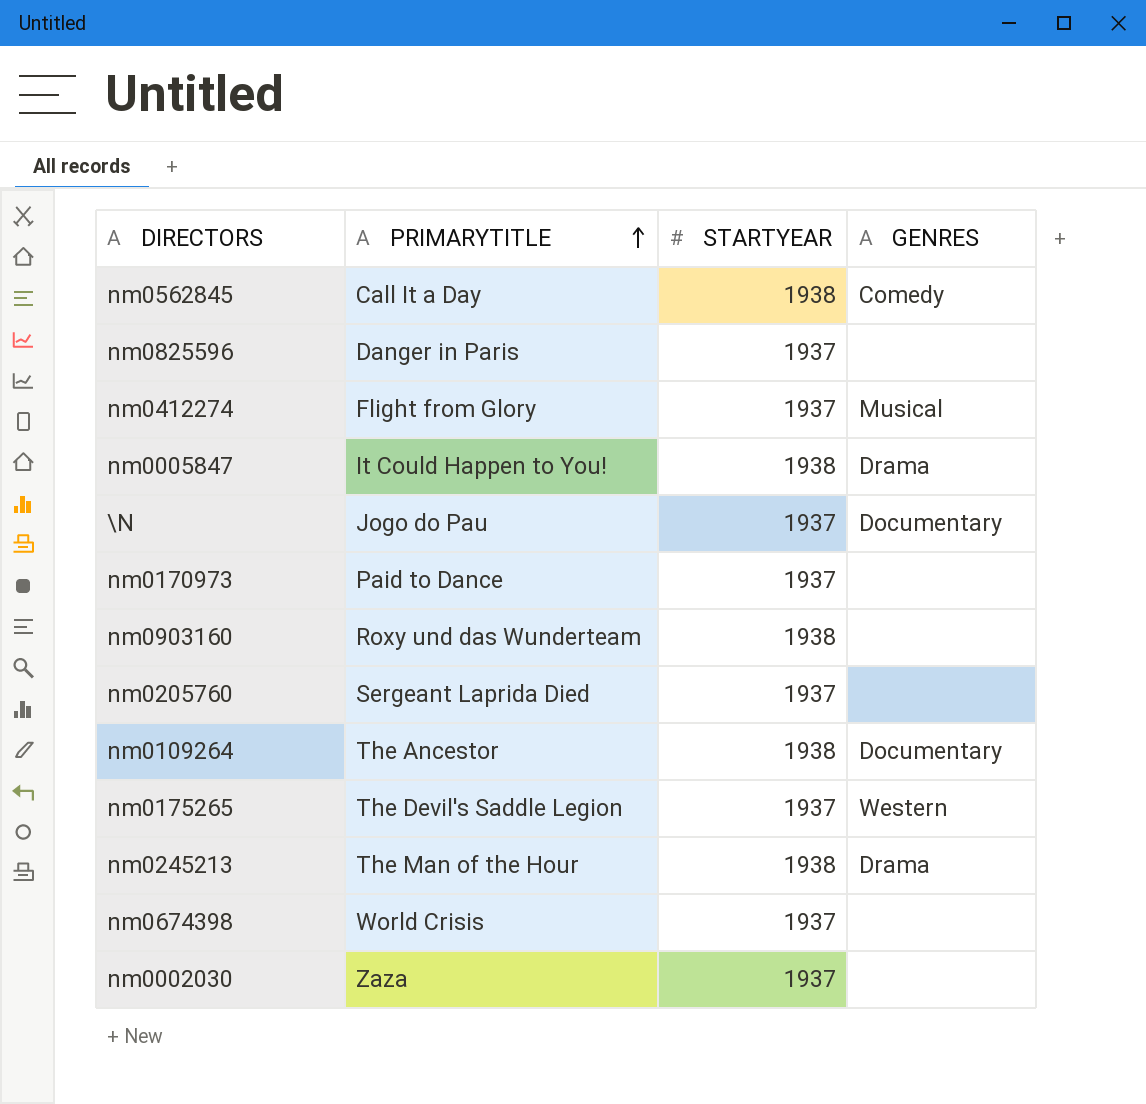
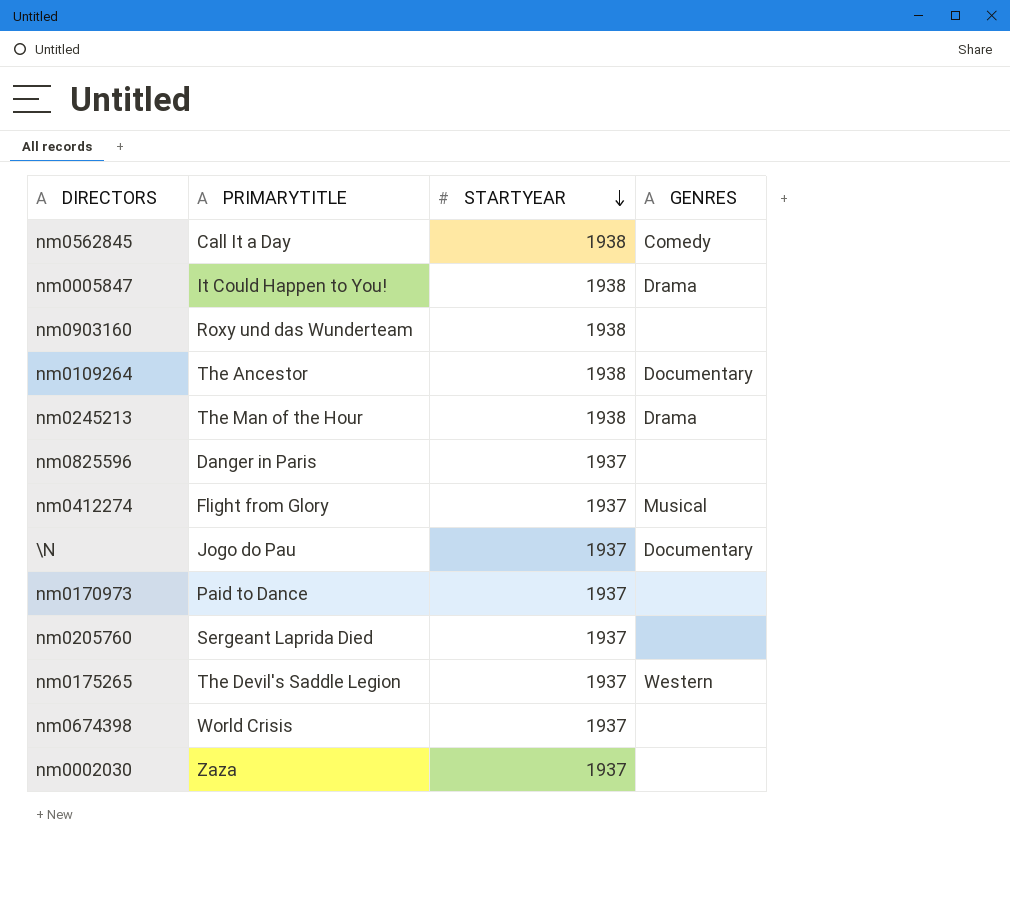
row order: PRIMARYTITLE ascending -> STARTYEAR descending

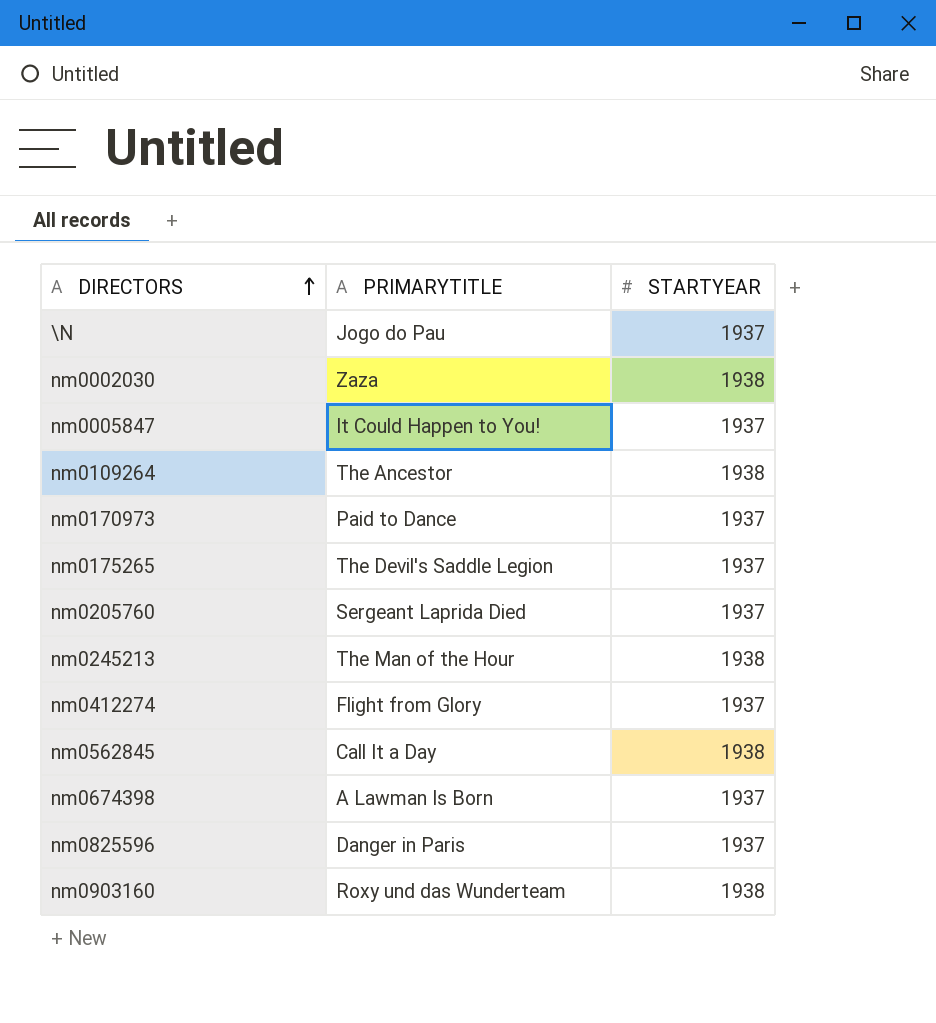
row order: STARTYEAR descending -> DIRECTORS ascending
column GENRES | position: 4 -> none
nm0002030 | STARTYEAR: 1937 -> 1938
nm0005847 | STARTYEAR: 1938 -> 1937
nm0674398 | PRIMARYTITLE: World Crisis -> A Lawman Is Born

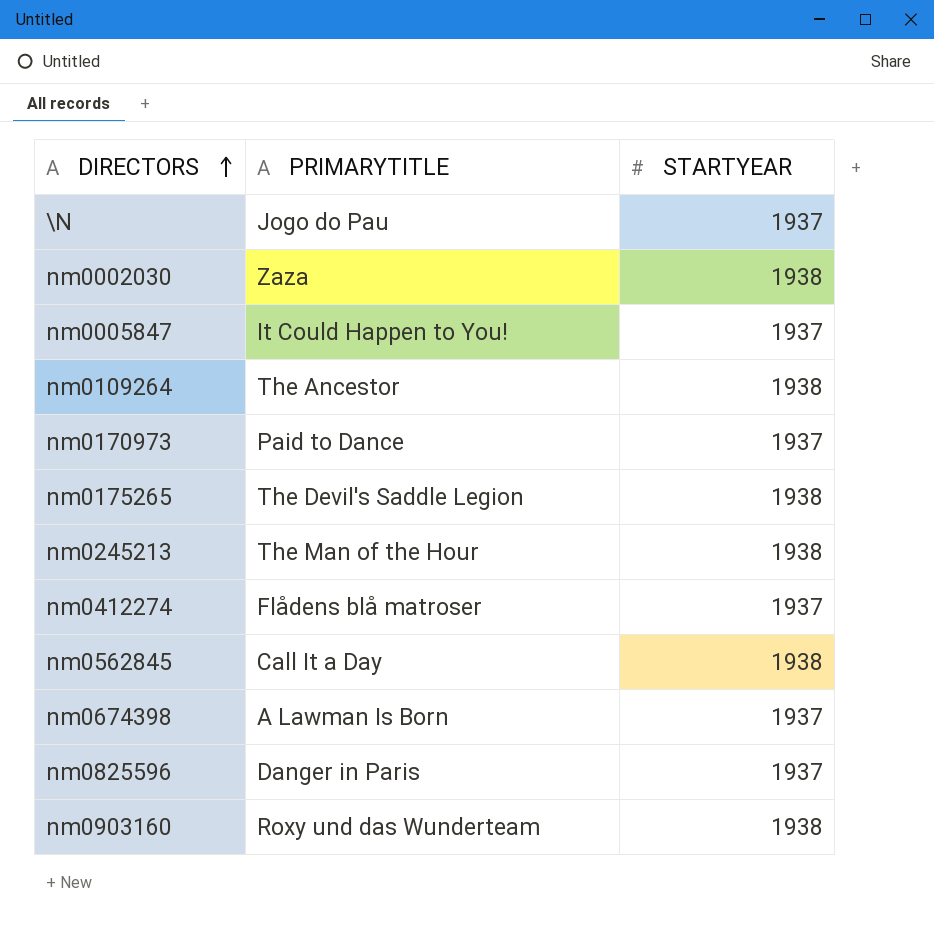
row nm0205760: Sergeant Laprida Died | 1937 -> none
nm0175265 | STARTYEAR: 1937 -> 1938
nm0412274 | PRIMARYTITLE: Flight from Glory -> Flådens blå matroser

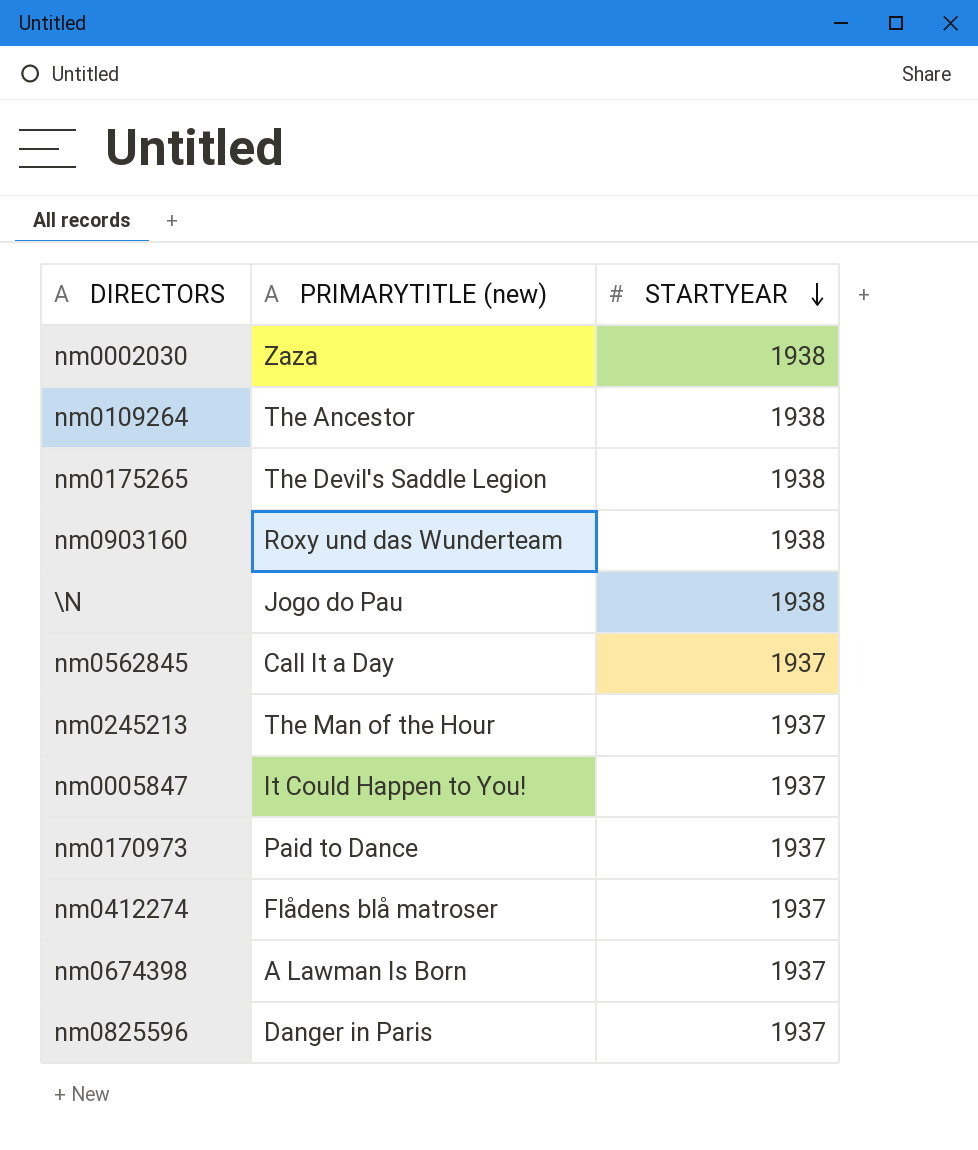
row order: DIRECTORS ascending -> STARTYEAR descending
column name: PRIMARYTITLE -> PRIMARYTITLE (new)
\N | STARTYEAR: 1937 -> 1938
nm0562845 | STARTYEAR: 1938 -> 1937
nm0245213 | STARTYEAR: 1938 -> 1937

